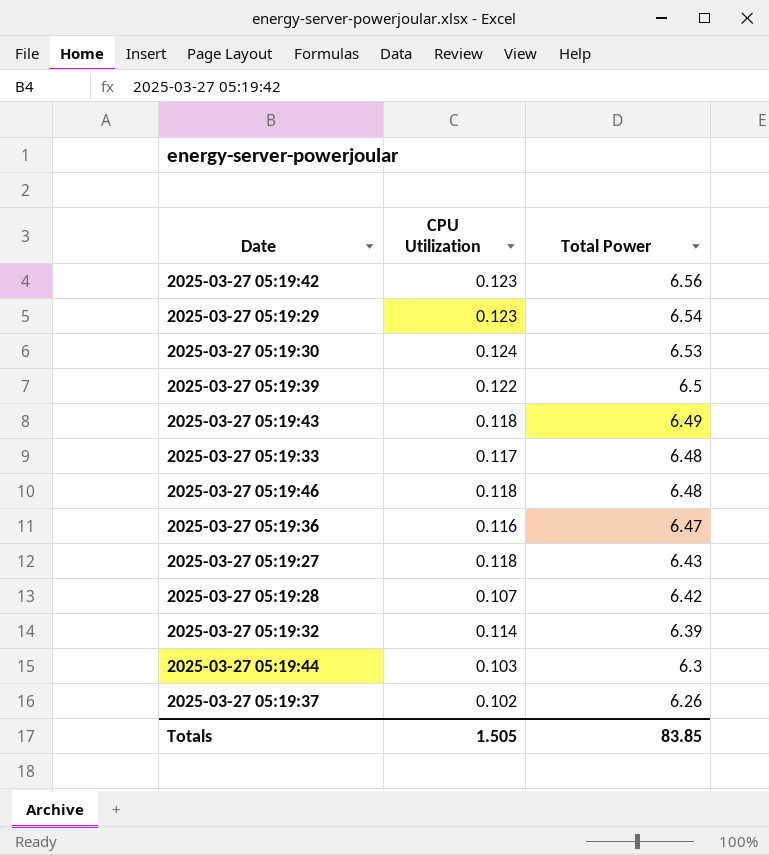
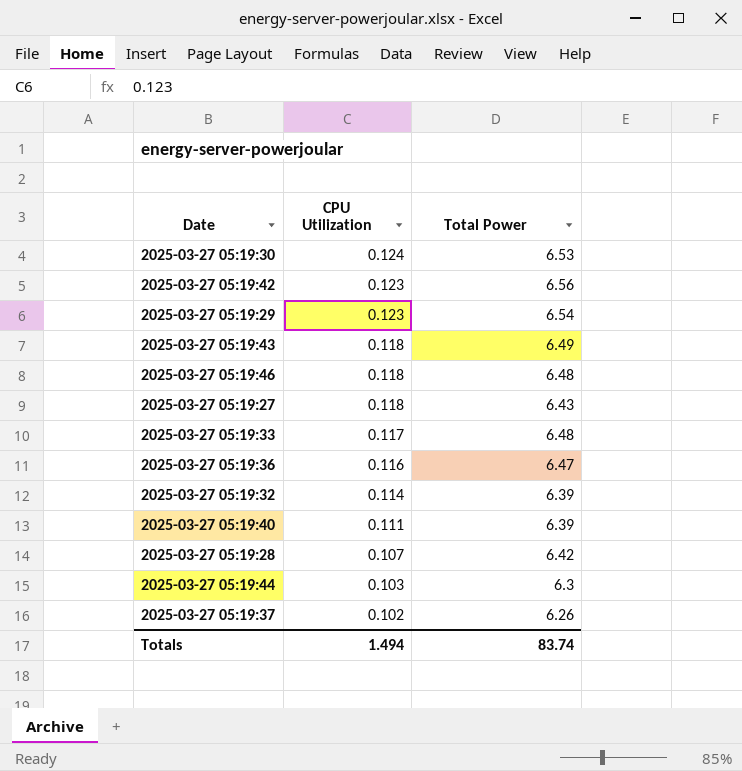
row order: Total Power descending -> CPU Utilization descending
row 2025-03-27 05:19:39: 0.122 | 6.5 -> none
row 2025-03-27 05:19:40: none -> 0.111 | 6.39
Totals | CPU Utilization: 1.505 -> 1.494
Totals | Total Power: 83.85 -> 83.74

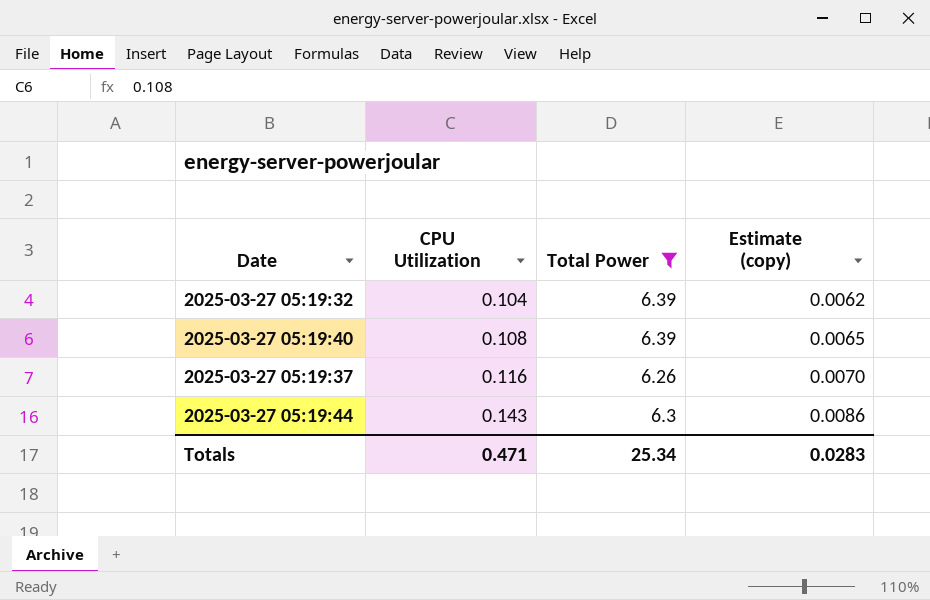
filter: none -> Total Power <= 6.39
row order: CPU Utilization descending -> CPU Utilization ascending
column Estimate (copy) | formula: none -> [CPU Utilization] * 0.06
2025-03-27 05:19:32 | CPU Utilization: 0.114 -> 0.104
2025-03-27 05:19:40 | CPU Utilization: 0.111 -> 0.108
2025-03-27 05:19:37 | CPU Utilization: 0.102 -> 0.116
2025-03-27 05:19:44 | CPU Utilization: 0.103 -> 0.143
Totals | CPU Utilization: 1.494 -> 0.471
Totals | Total Power: 83.74 -> 25.34

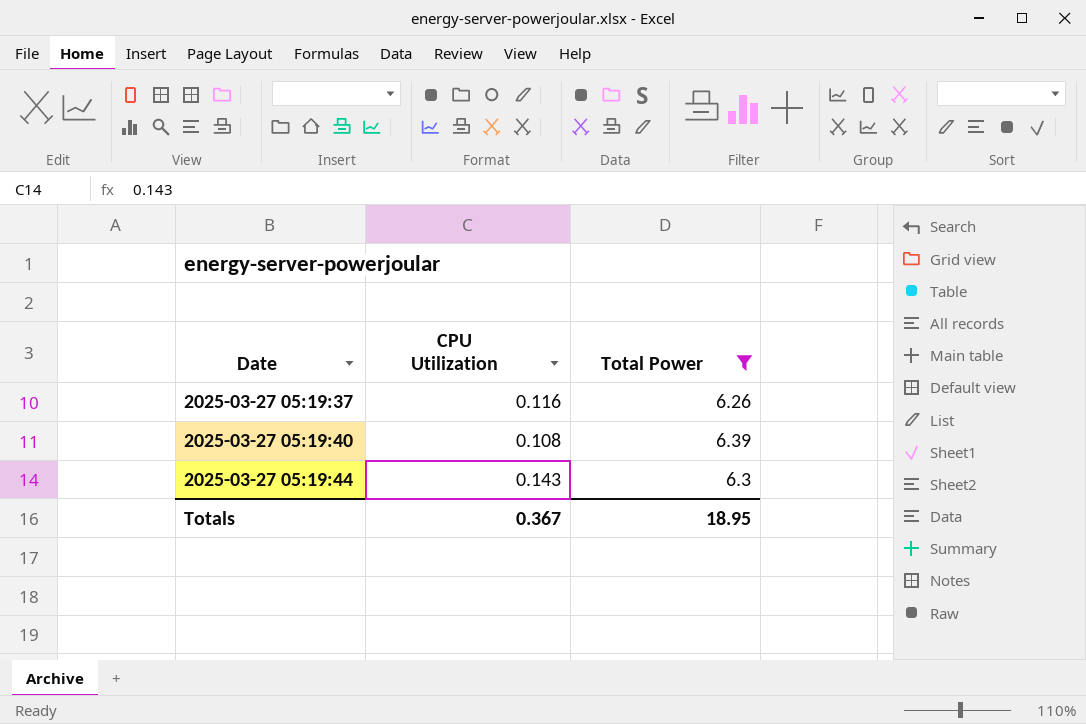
row order: CPU Utilization ascending -> Date ascending
column Estimate (copy) | formula: [CPU Utilization] * 0.06 -> none
row 2025-03-27 05:19:32: 0.104 | 6.39 | 0.0062 -> none
Totals | CPU Utilization: 0.471 -> 0.367
Totals | Total Power: 25.34 -> 18.95

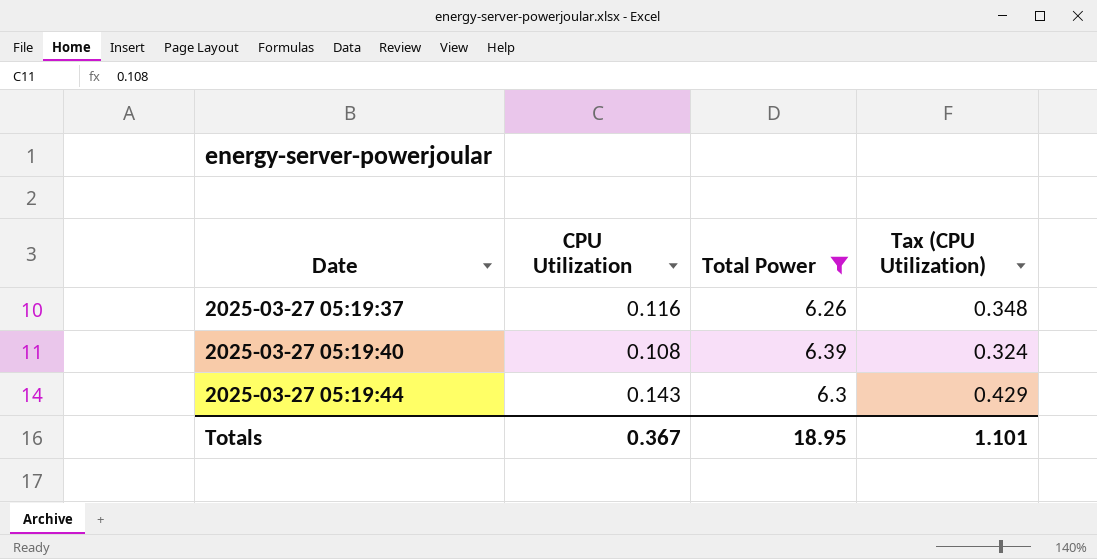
column Tax (CPU Utilization) | formula: none -> [CPU Utilization] * 3

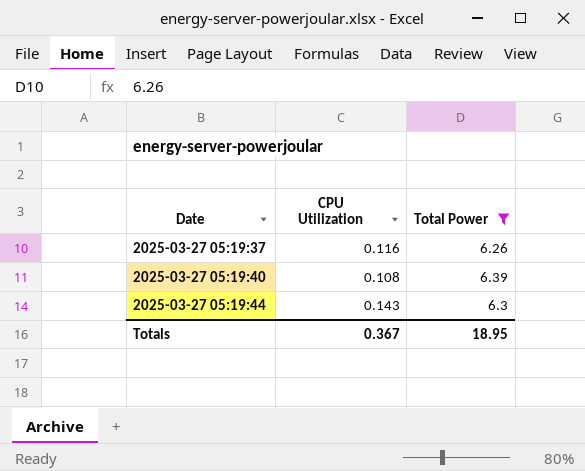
column Tax (CPU Utilization) | formula: [CPU Utilization] * 3 -> none

